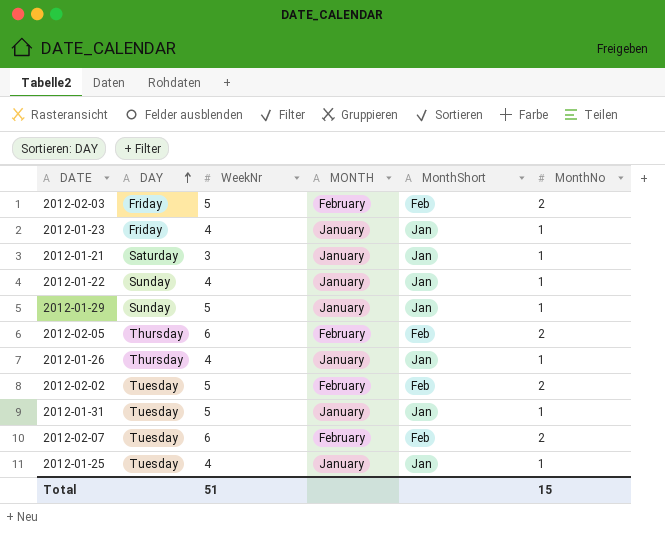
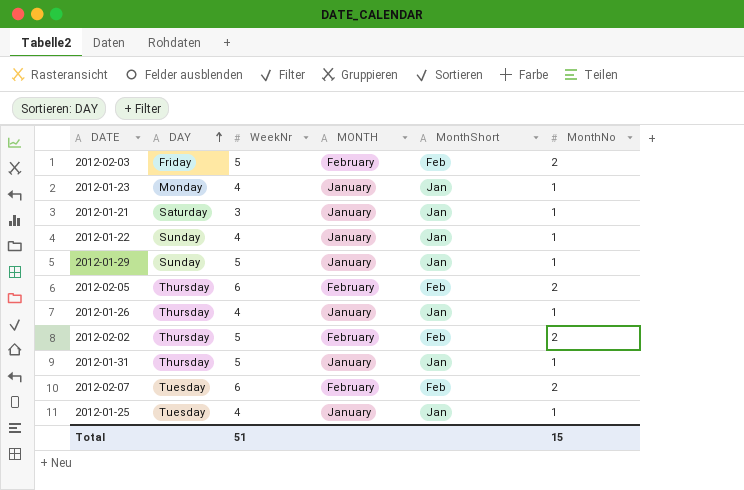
2012-01-23 | DAY: Friday -> Monday
2012-02-02 | DAY: Tuesday -> Thursday
2012-01-31 | DAY: Tuesday -> Thursday

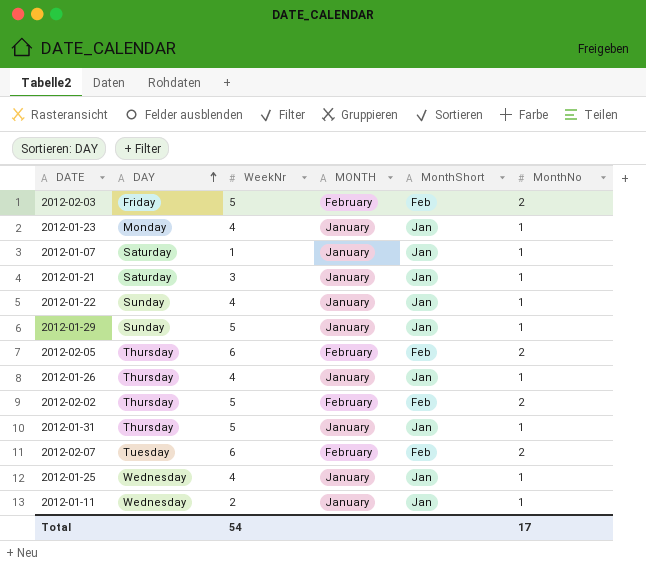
row 2012-01-07: none -> Saturday | 1 | January | Jan | 1
2012-01-25 | DAY: Tuesday -> Wednesday
row 2012-01-11: none -> Wednesday | 2 | January | Jan | 1
Total | WeekNr: 51 -> 54
Total | MonthNo: 15 -> 17

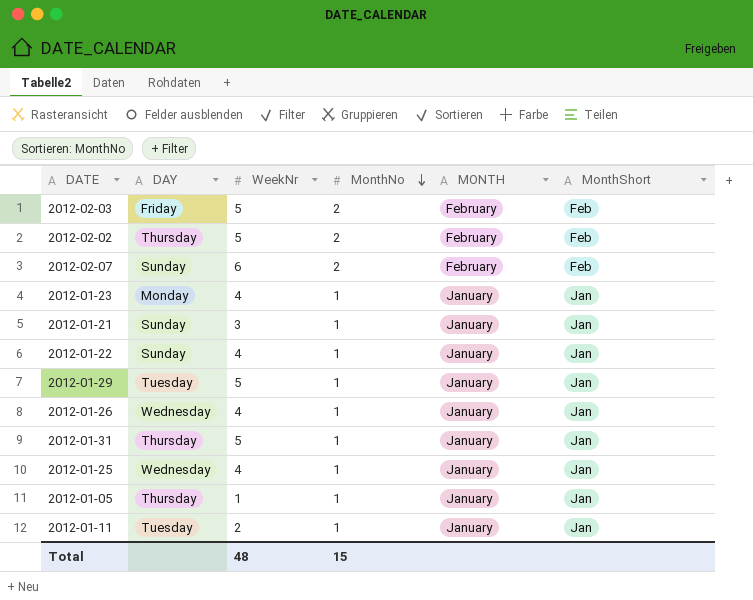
row order: DAY ascending -> MonthNo descending
column MonthNo | position: 6 -> 4
row 2012-01-07: Saturday | 1 | January | Jan | 1 -> none
row 2012-02-05: Thursday | 6 | February | Feb | 2 -> none
2012-02-07 | DAY: Tuesday -> Sunday
2012-01-21 | DAY: Saturday -> Sunday
2012-01-29 | DAY: Sunday -> Tuesday
2012-01-26 | DAY: Thursday -> Wednesday
row 2012-01-05: none -> Thursday | 1 | 1 | January | Jan
2012-01-11 | DAY: Wednesday -> Tuesday
Total | WeekNr: 54 -> 48
Total | MonthNo: 17 -> 15

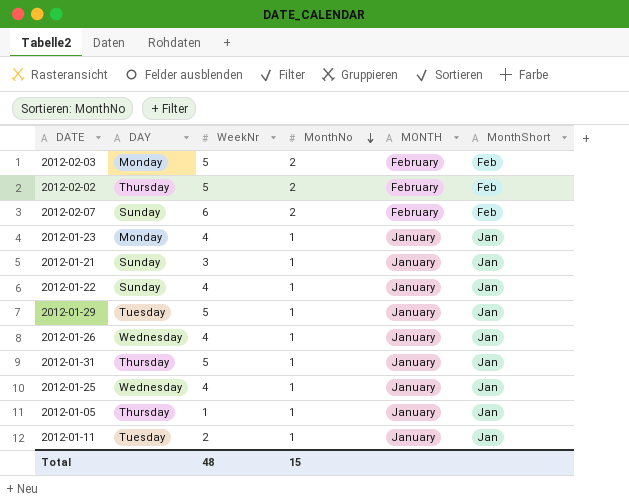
2012-02-03 | DAY: Friday -> Monday

